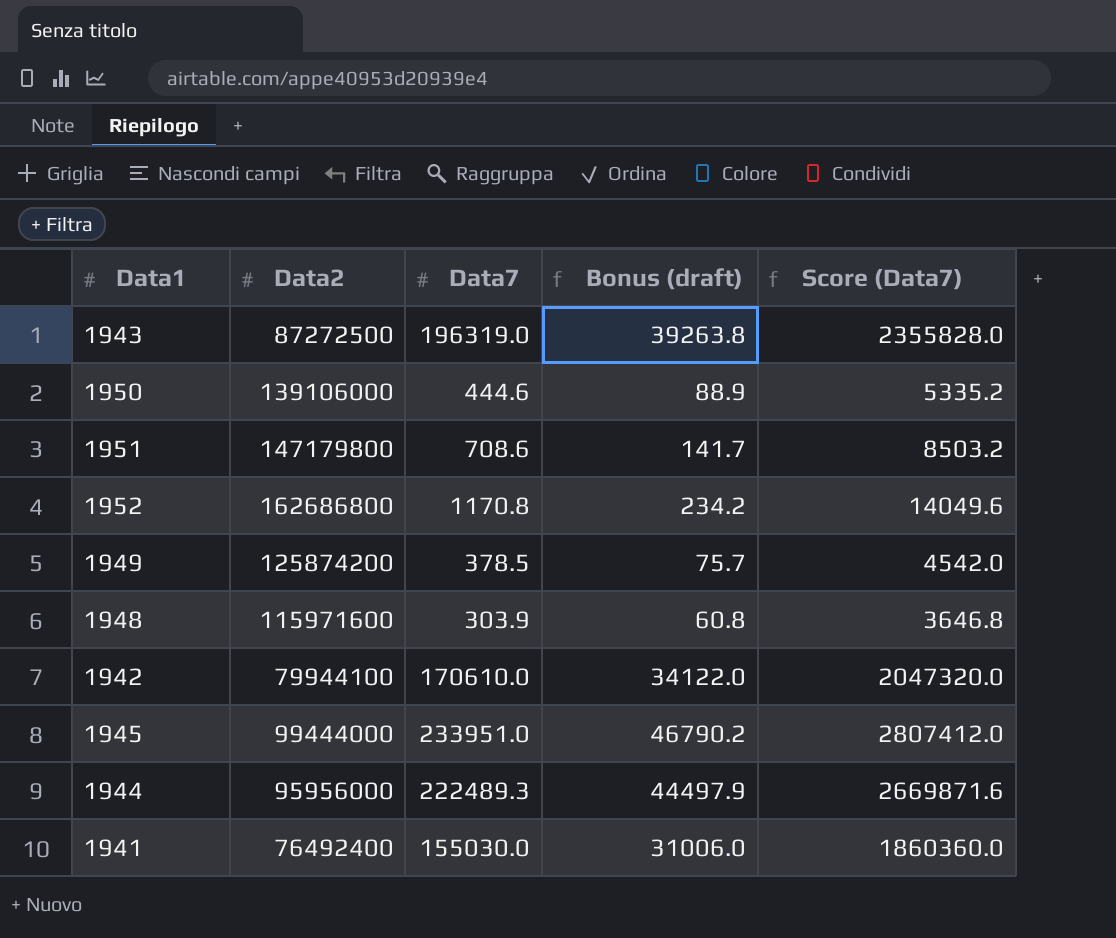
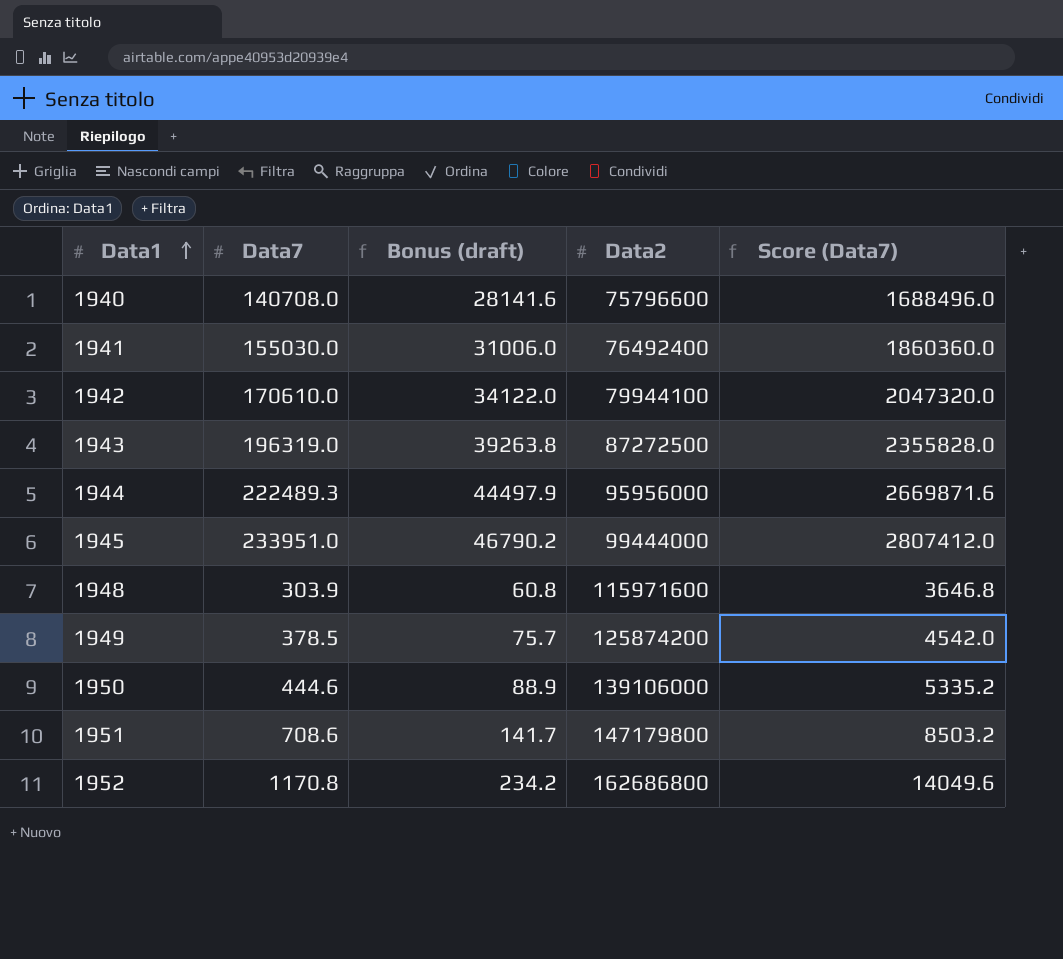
row order: none -> Data1 ascending
column Data2 | position: 2 -> 4
row 1940: none -> 140708.0 | 28141.6 | 75796600 | 1688496.0

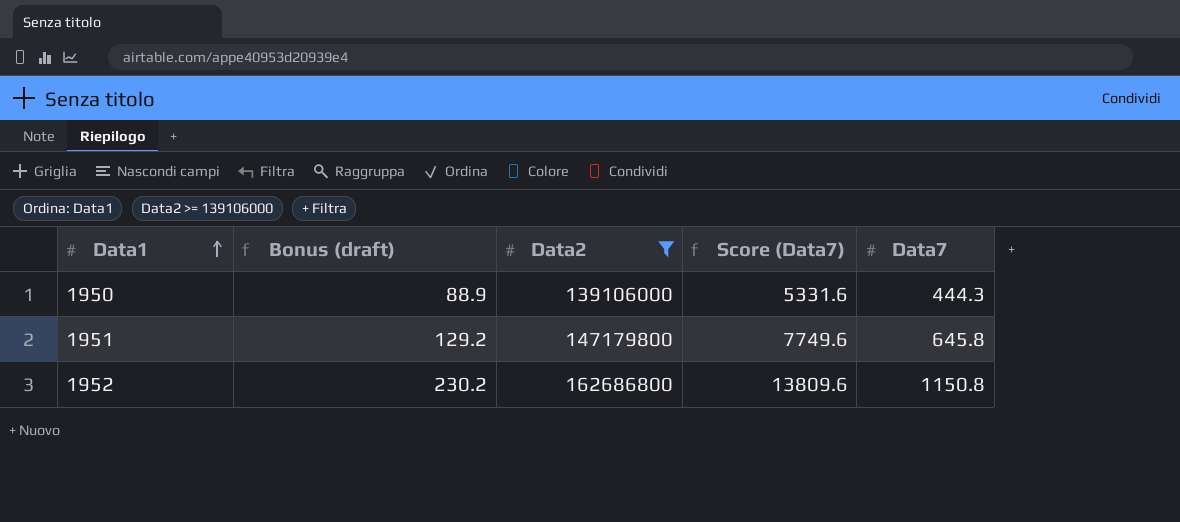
filter: none -> Data2 >= 139106000
column Data7 | position: 2 -> 5
1950 | Score (Data7): 5335.2 -> 5331.6
1950 | Data7: 444.6 -> 444.3
1951 | Bonus (draft): 141.7 -> 129.2
1951 | Score (Data7): 8503.2 -> 7749.6
1951 | Data7: 708.6 -> 645.8
1952 | Bonus (draft): 234.2 -> 230.2
1952 | Score (Data7): 14049.6 -> 13809.6
1952 | Data7: 1170.8 -> 1150.8

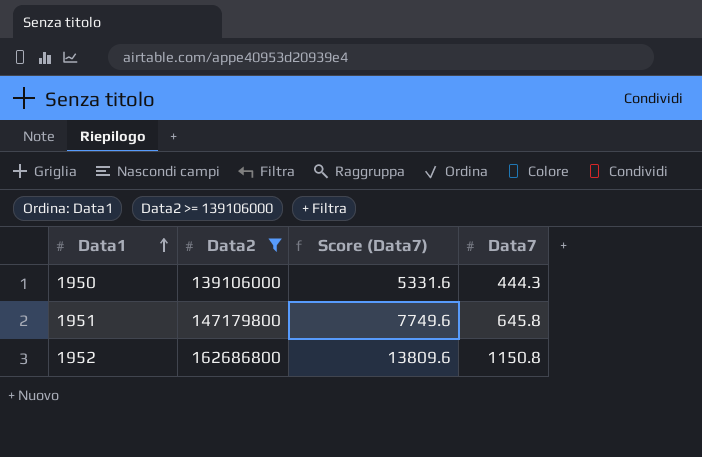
column Bonus (draft) | formula: [Data7] * 0.2 -> none

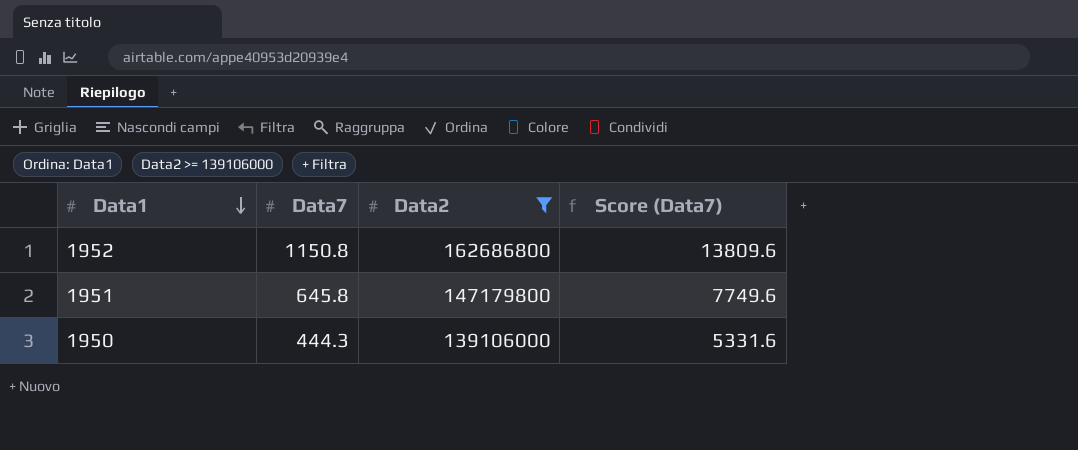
row order: Data1 ascending -> Data1 descending
column Data7 | position: 4 -> 2

